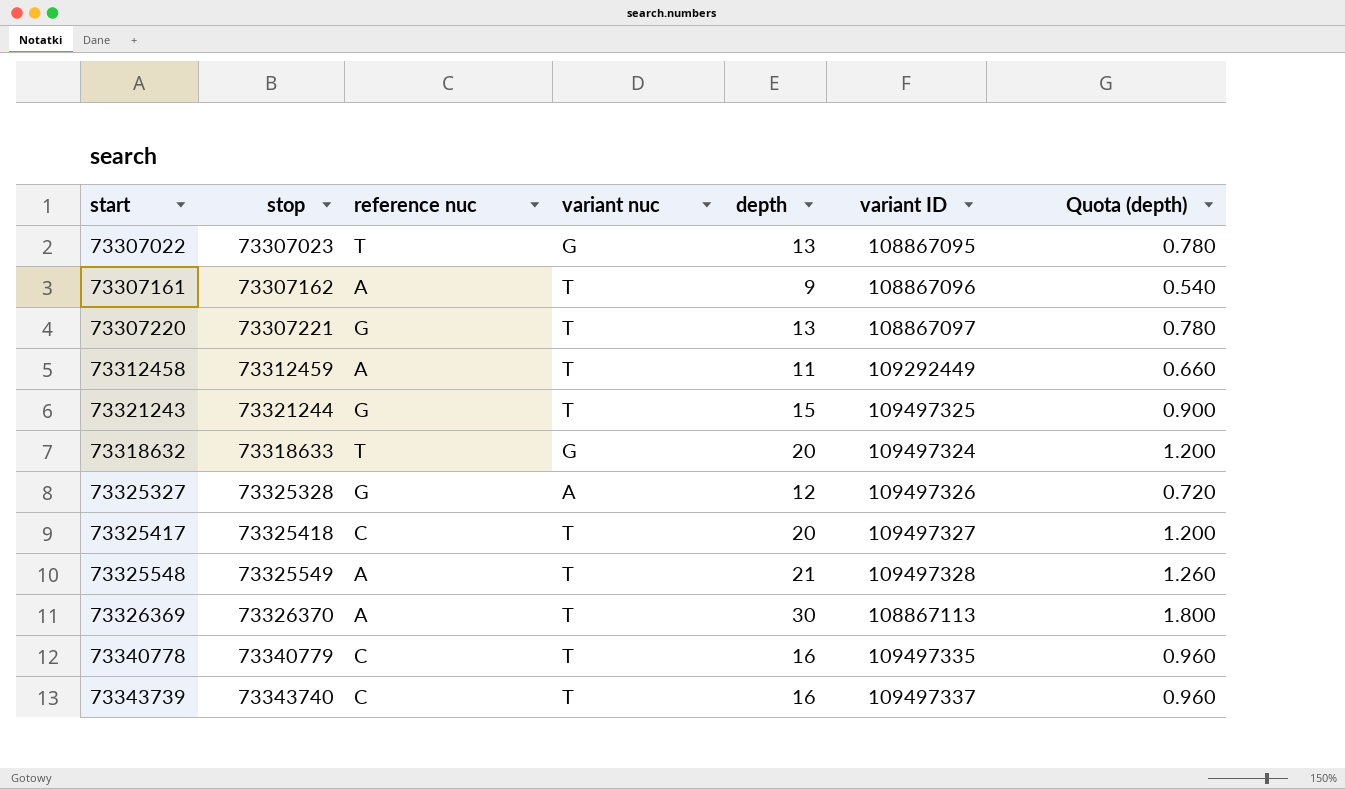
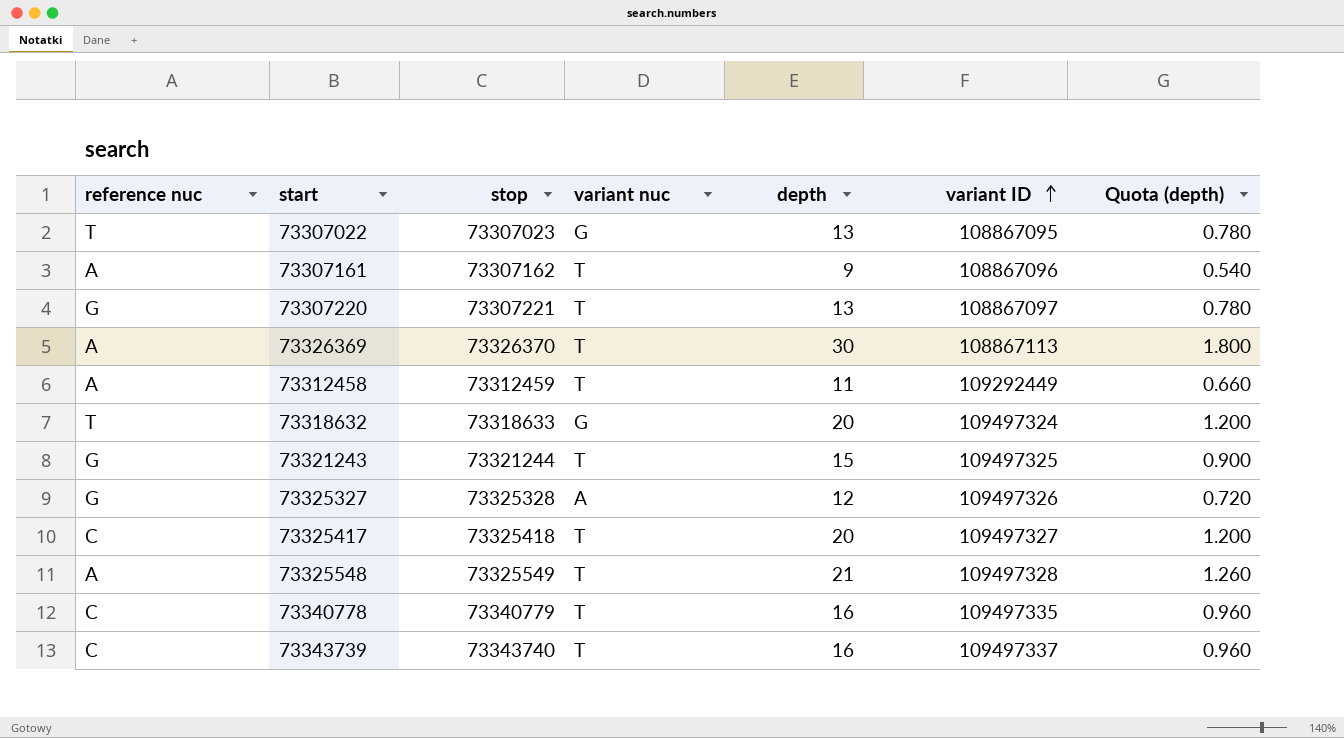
row order: none -> variant ID ascending
column reference nuc | position: 3 -> 1

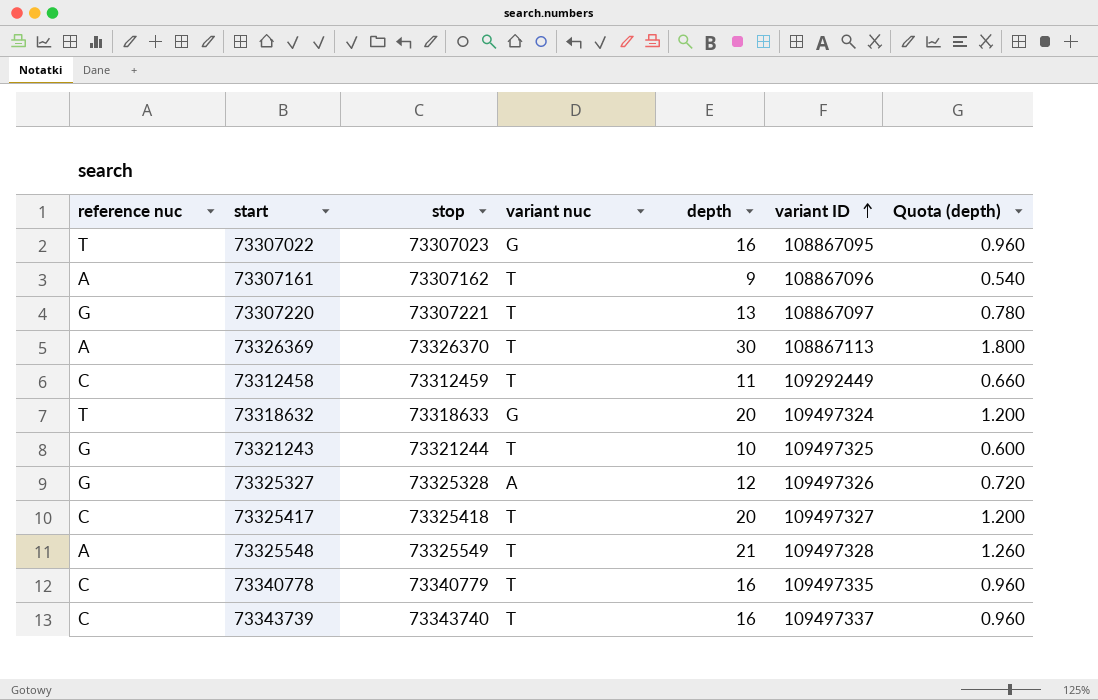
73307022 | depth: 13 -> 16
73307022 | Quota (depth): 0.780 -> 0.960
73312458 | reference nuc: A -> C
73321243 | depth: 15 -> 10
73321243 | Quota (depth): 0.900 -> 0.600

